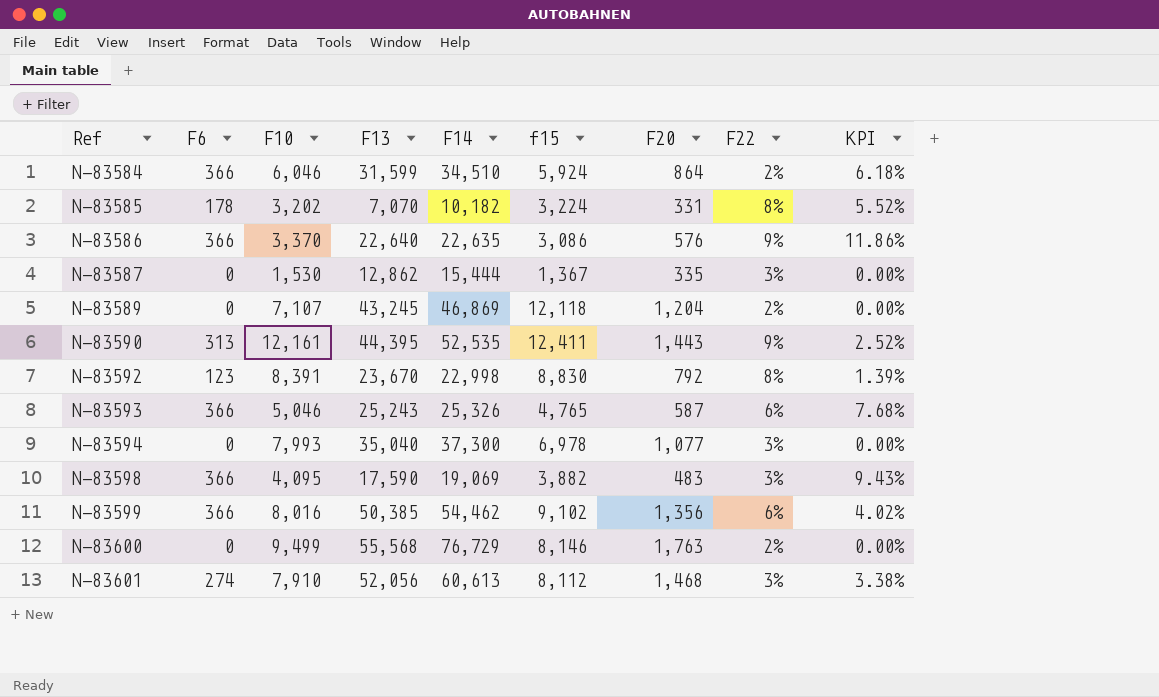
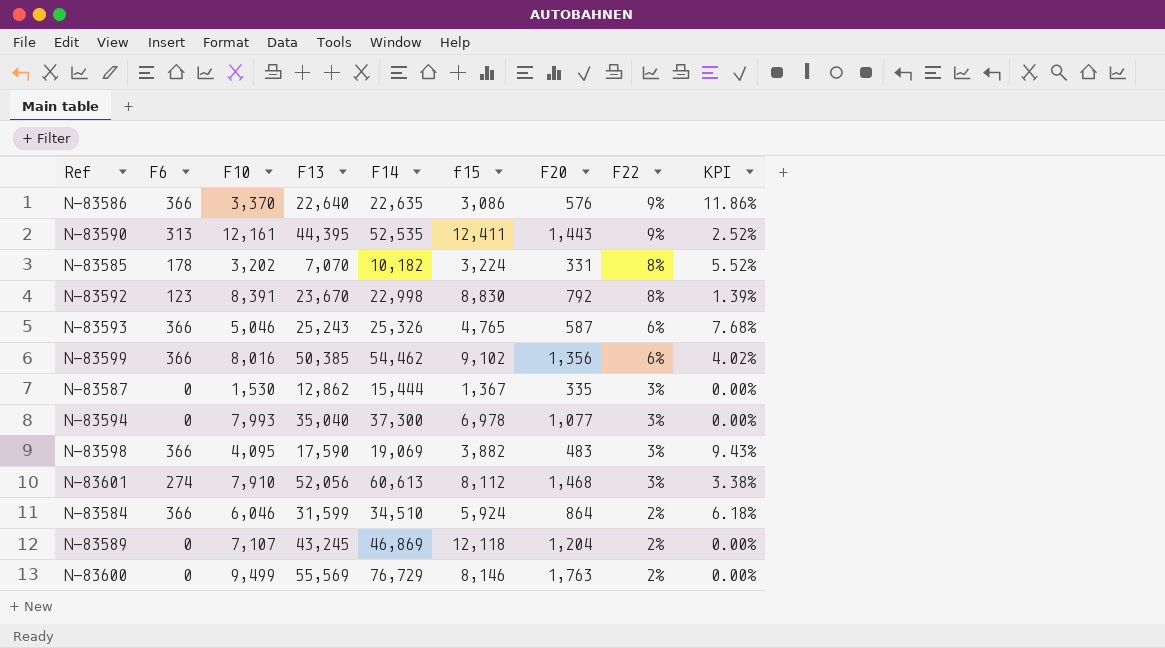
row order: Ref ascending -> F22 descending
N-83600 | F13: 55,568 -> 55,569

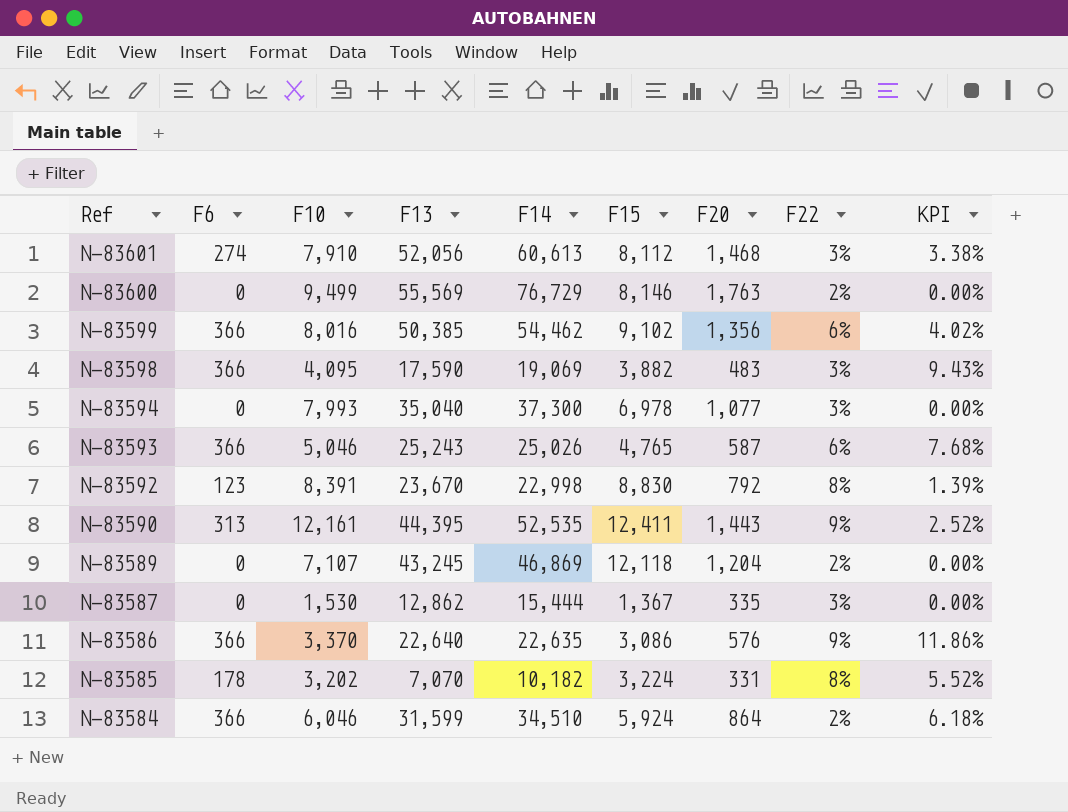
row order: F22 descending -> Ref descending
column name: f15 -> F15
N-83593 | F14: 25,326 -> 25,026

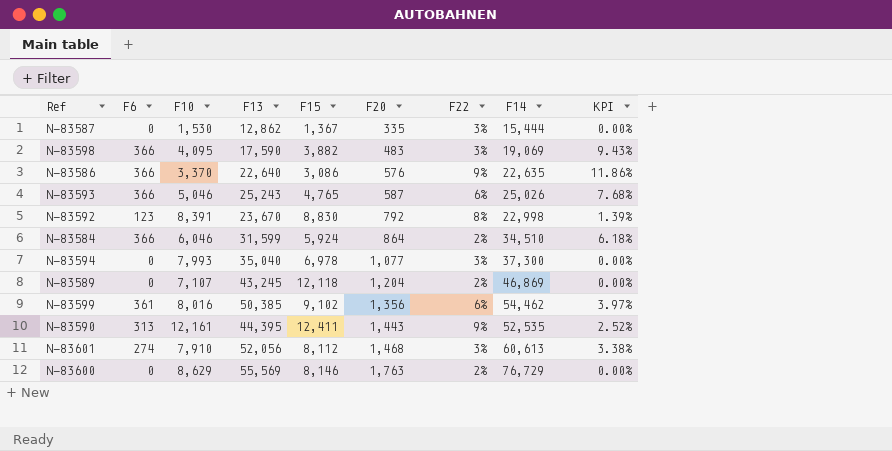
row order: Ref descending -> F20 ascending
column F14 | position: 5 -> 8
row N-83585: 178 | 3,202 | 7,070 | 10,182 | 3,224 | 331 | 8% | 5.52% -> none
N-83599 | F6: 366 -> 361
N-83599 | KPI: 4.02% -> 3.97%
N-83600 | F10: 9,499 -> 8,629

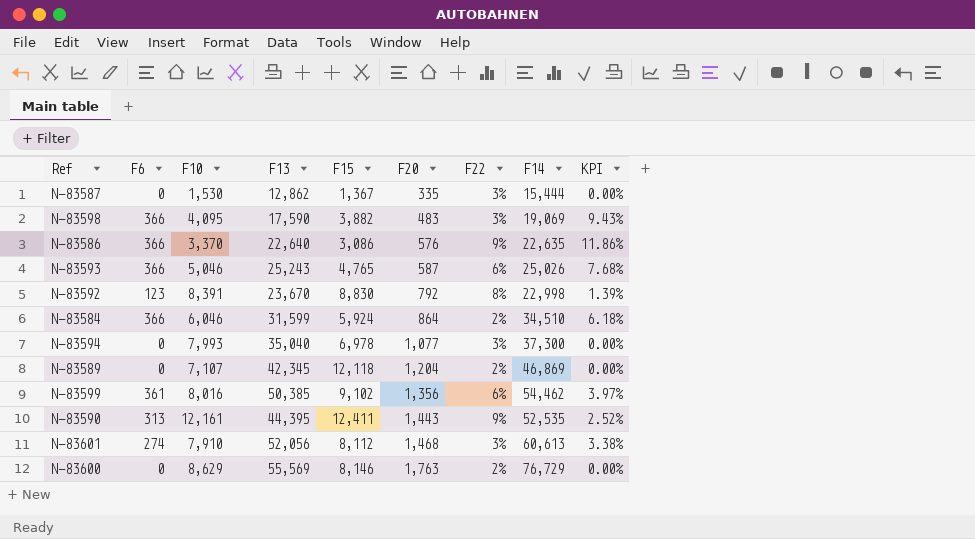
N-83589 | F13: 43,245 -> 42,345

